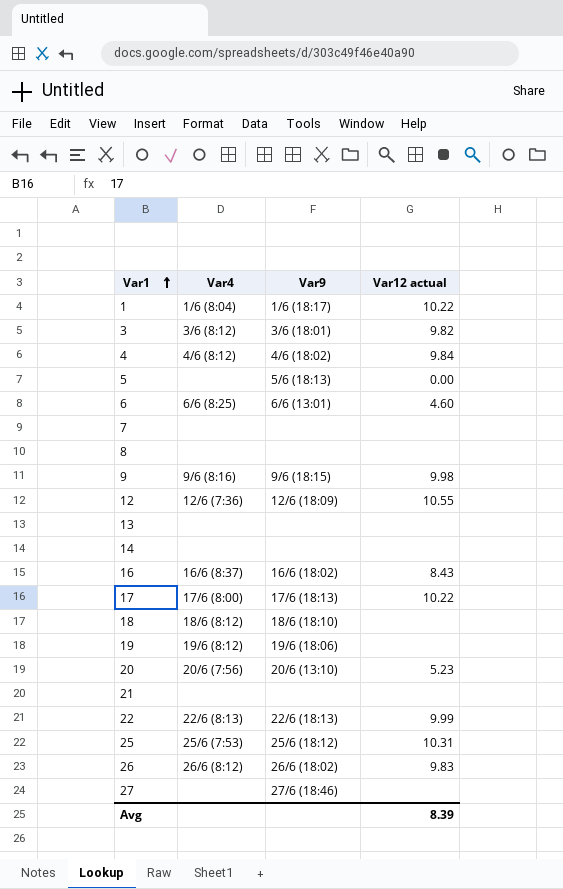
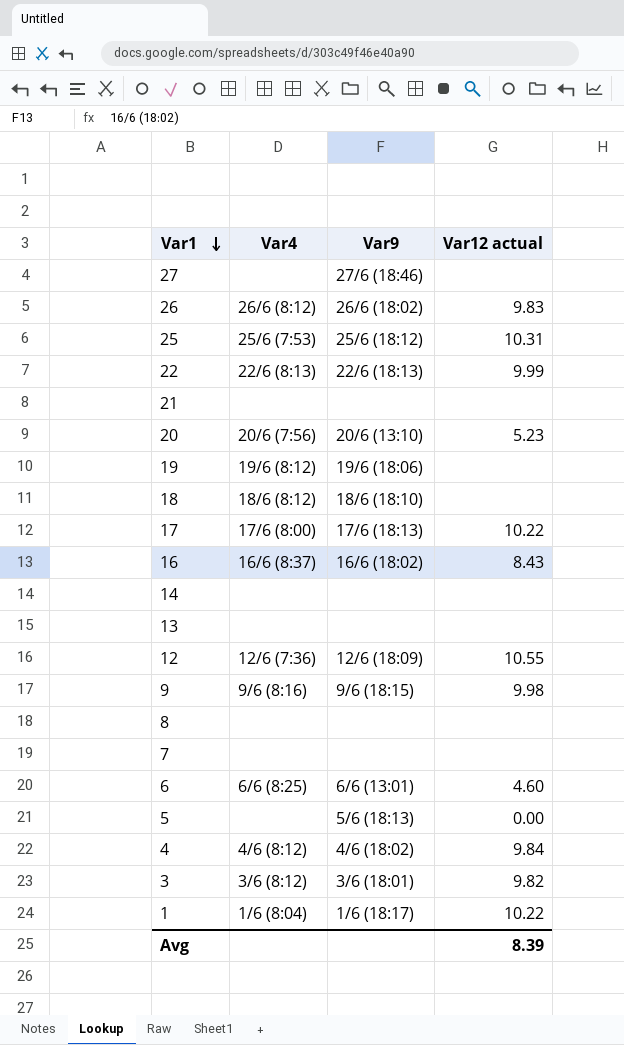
row order: Var1 ascending -> Var1 descending

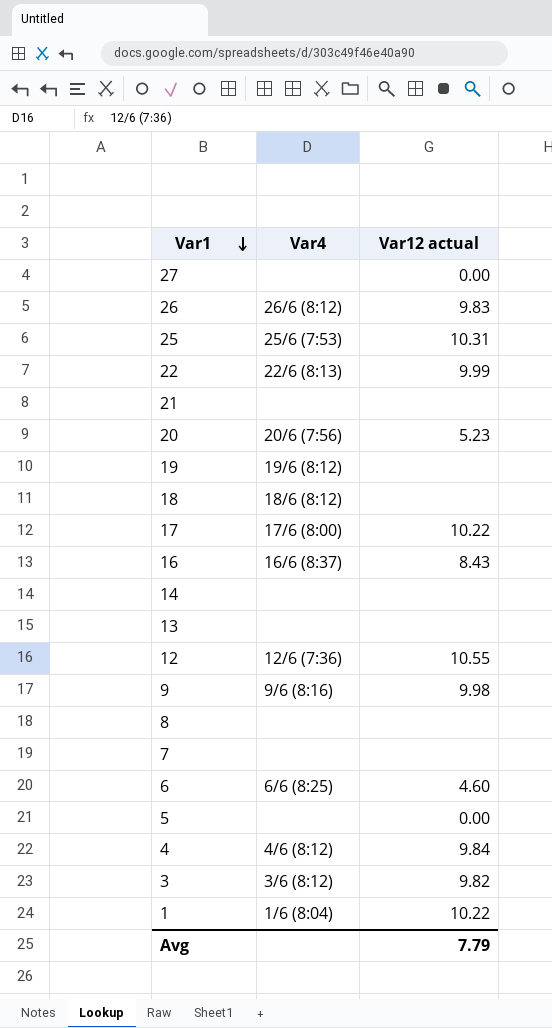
column Var9 | position: 3 -> none
27 | Var12 actual: none -> 0.00
Avg | Var12 actual: 8.39 -> 7.79

